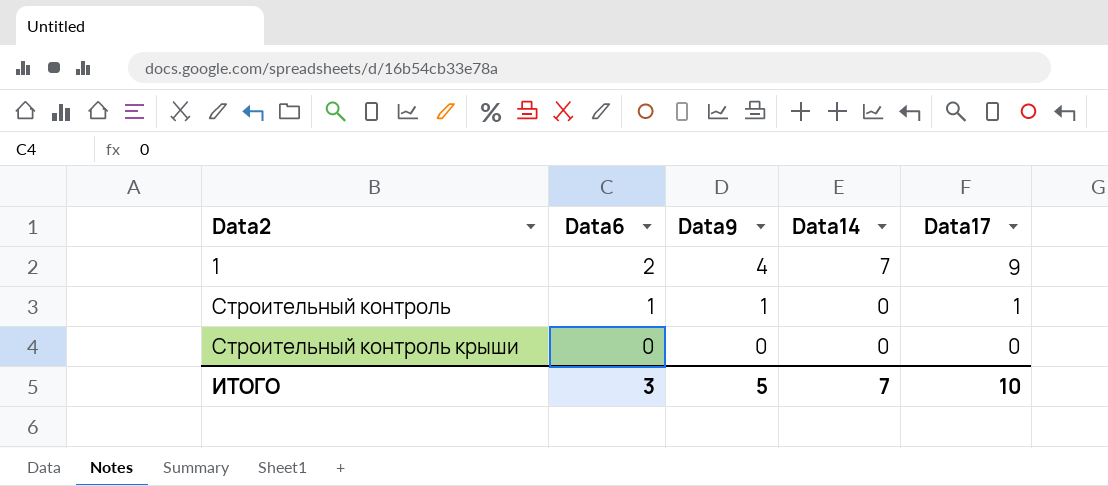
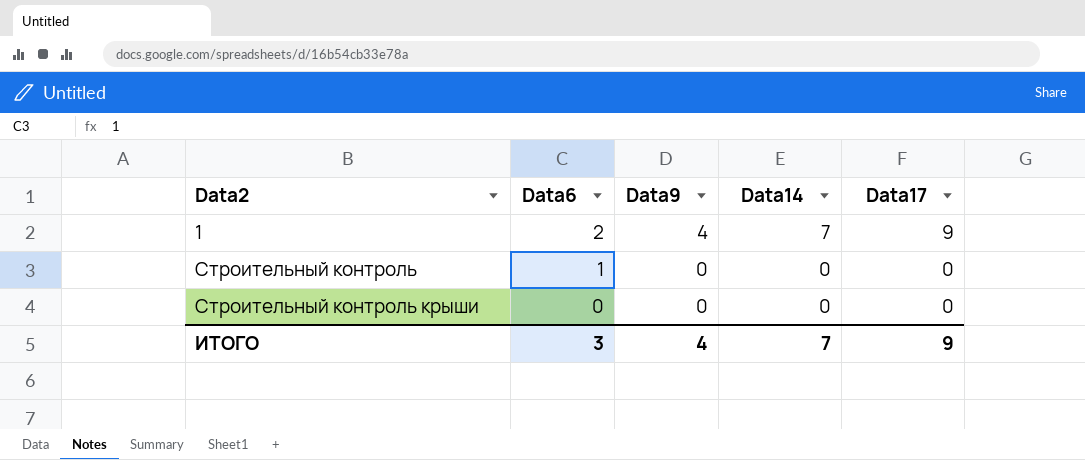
Строительный контроль | Data9: 1 -> 0
Строительный контроль | Data17: 1 -> 0
ИТОГО | Data9: 5 -> 4
ИТОГО | Data17: 10 -> 9

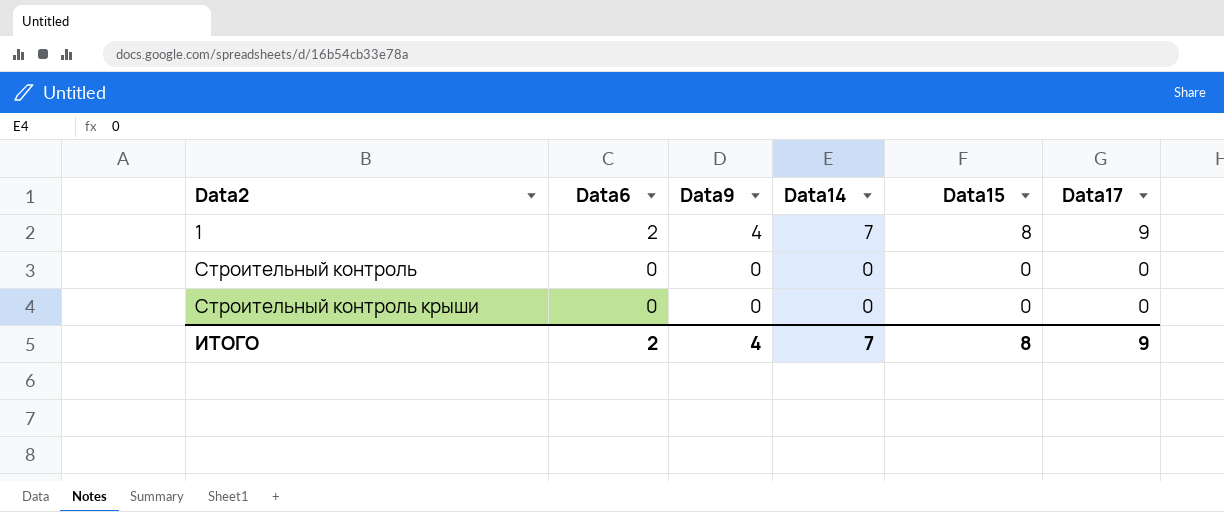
column Data15 | position: none -> 5
Строительный контроль | Data6: 1 -> 0
ИТОГО | Data6: 3 -> 2

